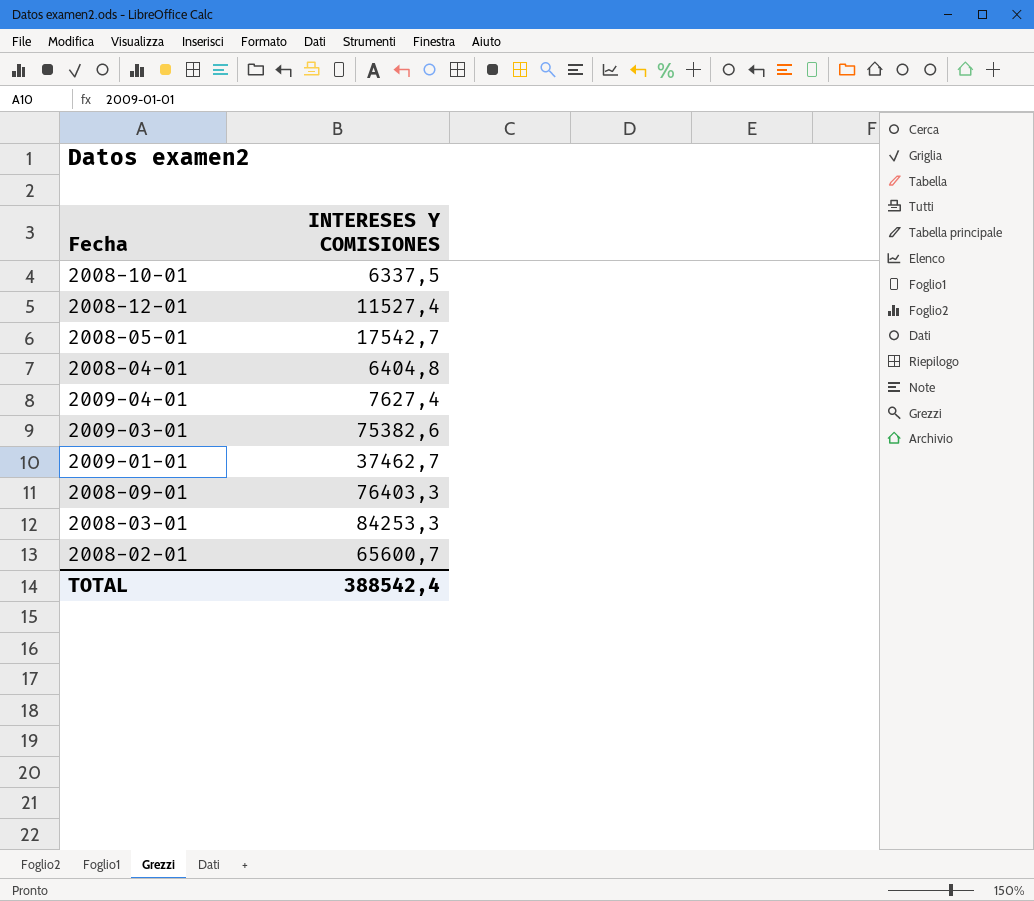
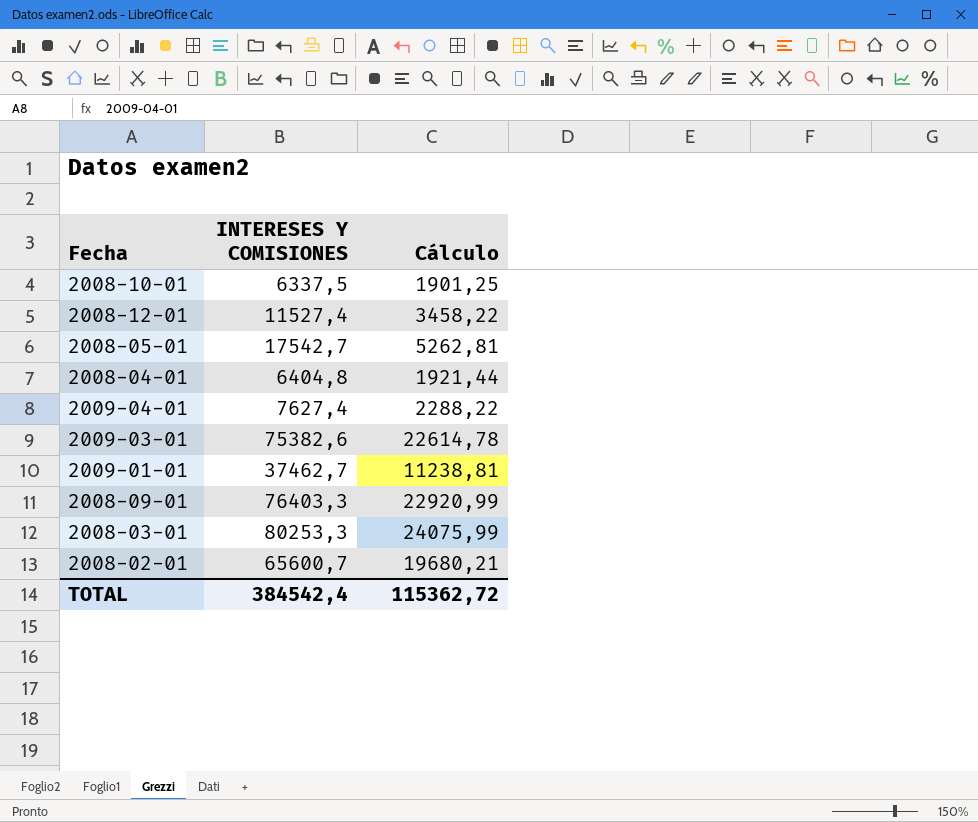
column Cálculo | formula: none -> [INTERESES Y COMISIONES] * 0,3
2008-03-01 | INTERESES Y COMISIONES: 84253,3 -> 80253,3
TOTAL | INTERESES Y COMISIONES: 388542,4 -> 384542,4

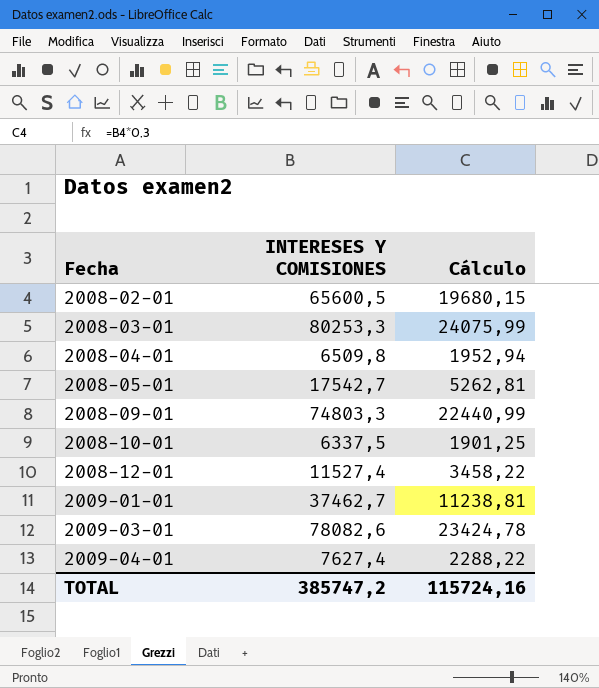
row order: none -> Fecha ascending
2008-02-01 | INTERESES Y COMISIONES: 65600,7 -> 65600,5
2008-02-01 | Cálculo: 19680,21 -> 19680,15
2008-04-01 | INTERESES Y COMISIONES: 6404,8 -> 6509,8
2008-04-01 | Cálculo: 1921,44 -> 1952,94
2008-09-01 | INTERESES Y COMISIONES: 76403,3 -> 74803,3
2008-09-01 | Cálculo: 22920,99 -> 22440,99
2009-03-01 | INTERESES Y COMISIONES: 75382,6 -> 78082,6
2009-03-01 | Cálculo: 22614,78 -> 23424,78
TOTAL | INTERESES Y COMISIONES: 384542,4 -> 385747,2
TOTAL | Cálculo: 115362,72 -> 115724,16

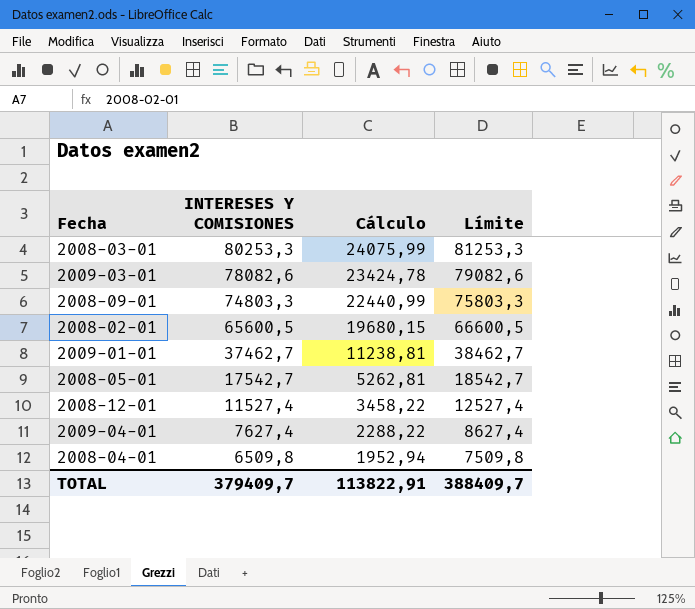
row order: Fecha ascending -> INTERESES Y COMISIONES descending
column Límite | formula: none -> [INTERESES Y COMISIONES] + 1000
row 2008-10-01: 6337,5 | 1901,25 -> none
TOTAL | INTERESES Y COMISIONES: 385747,2 -> 379409,7
TOTAL | Cálculo: 115724,16 -> 113822,91

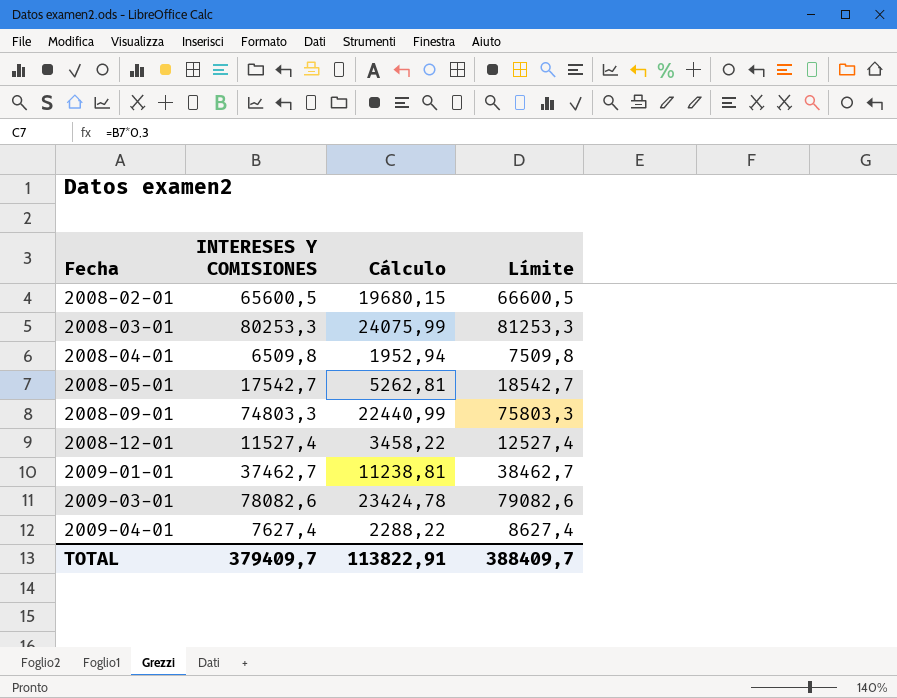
row order: INTERESES Y COMISIONES descending -> Fecha ascending

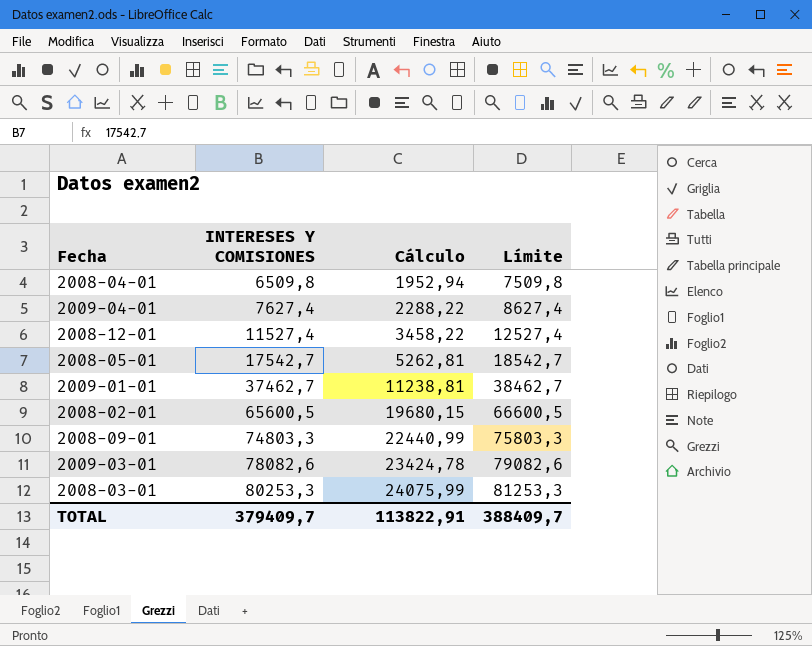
row order: Fecha ascending -> INTERESES Y COMISIONES ascending

